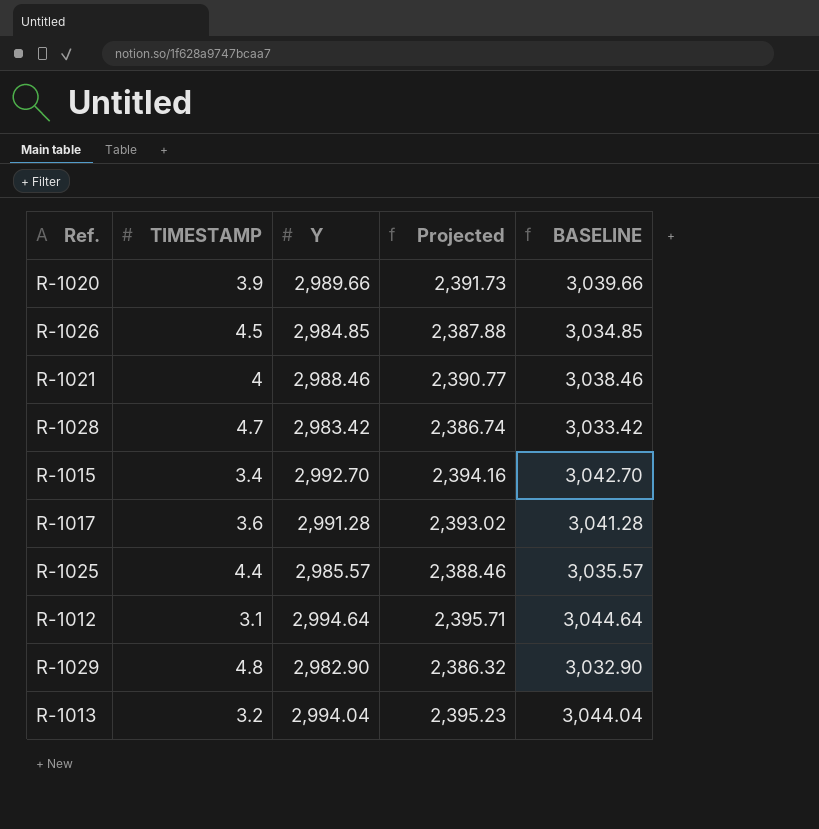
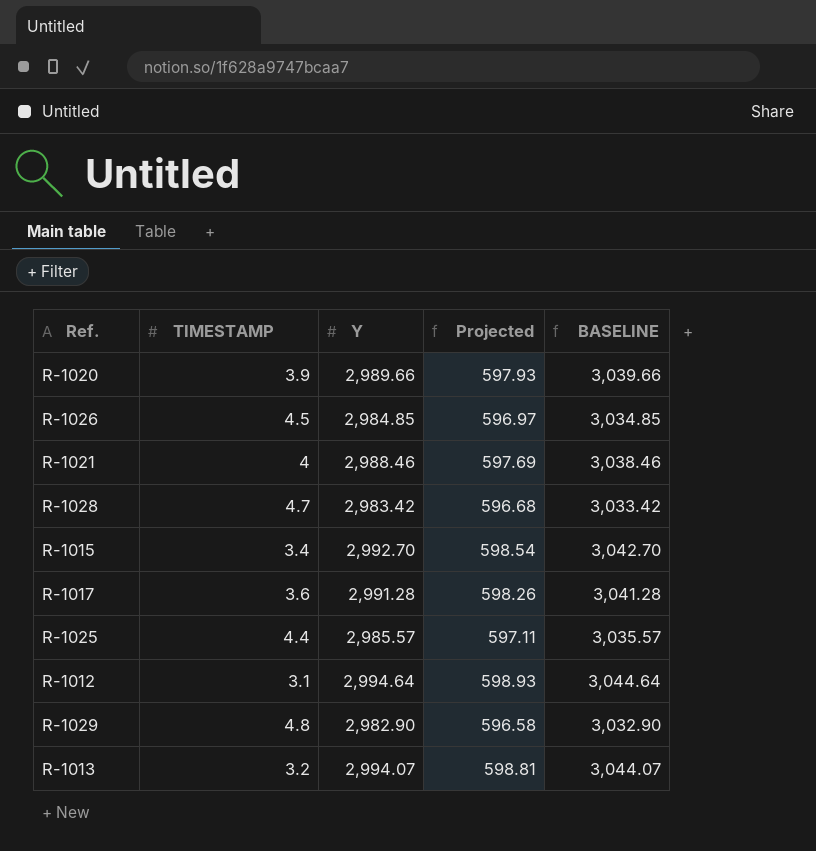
column Projected | formula: [Y] * 0.8 -> [Y] * 0.2
R-1013 | Y: 2,994.04 -> 2,994.07
R-1013 | BASELINE: 3,044.04 -> 3,044.07

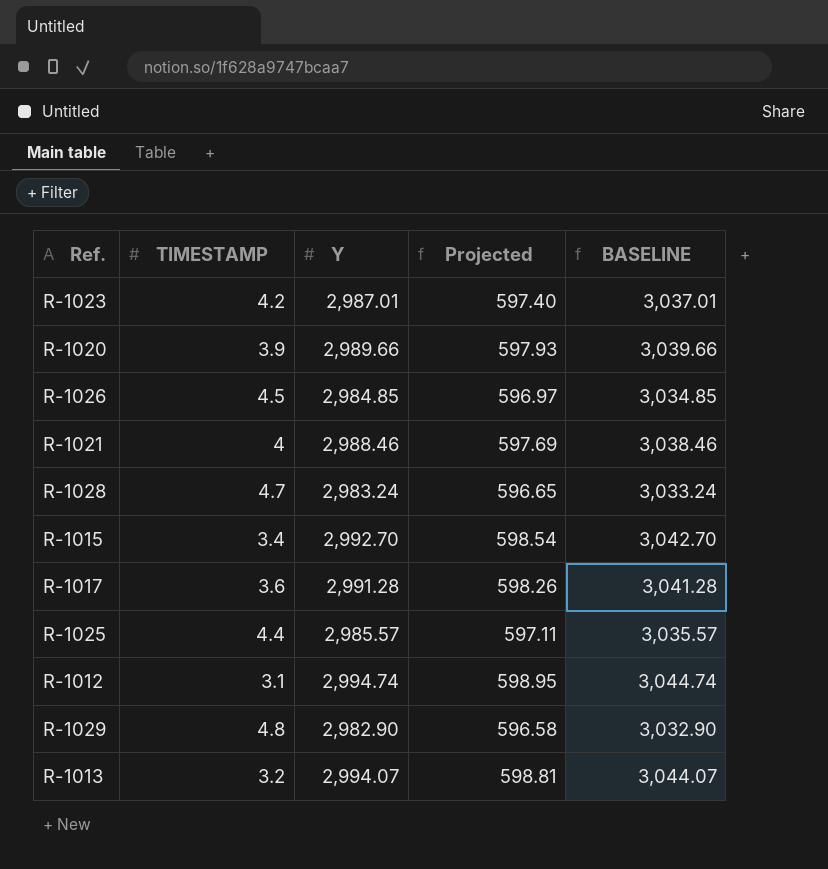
row R-1023: none -> 4.2 | 2,987.01 | 597.40 | 3,037.01
R-1028 | Y: 2,983.42 -> 2,983.24
R-1028 | Projected: 596.68 -> 596.65
R-1028 | BASELINE: 3,033.42 -> 3,033.24
R-1012 | Y: 2,994.64 -> 2,994.74
R-1012 | Projected: 598.93 -> 598.95
R-1012 | BASELINE: 3,044.64 -> 3,044.74

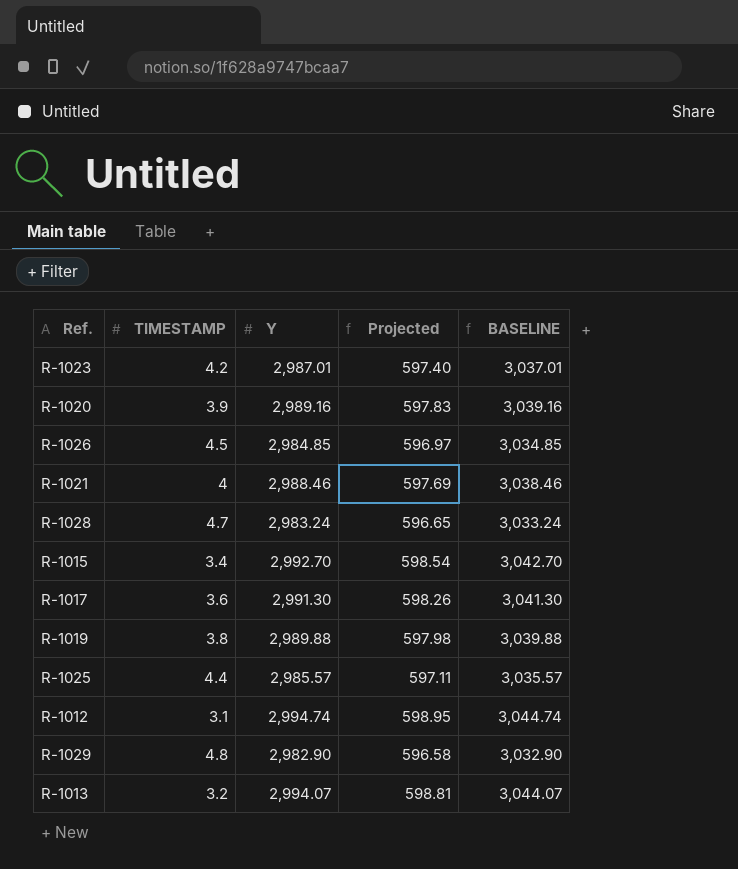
R-1020 | Y: 2,989.66 -> 2,989.16
R-1020 | Projected: 597.93 -> 597.83
R-1020 | BASELINE: 3,039.66 -> 3,039.16
R-1017 | Y: 2,991.28 -> 2,991.30
R-1017 | BASELINE: 3,041.28 -> 3,041.30
row R-1019: none -> 3.8 | 2,989.88 | 597.98 | 3,039.88

